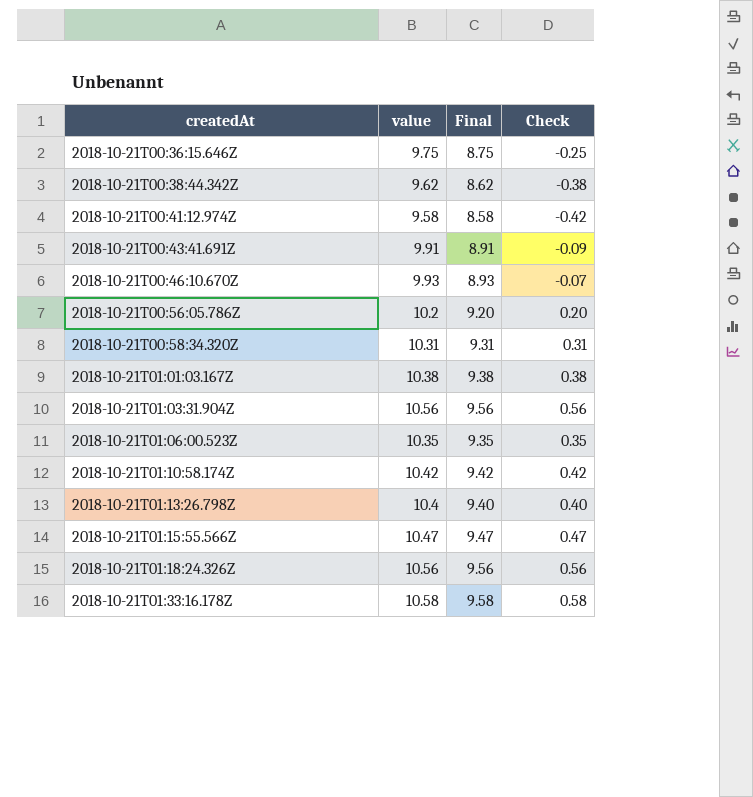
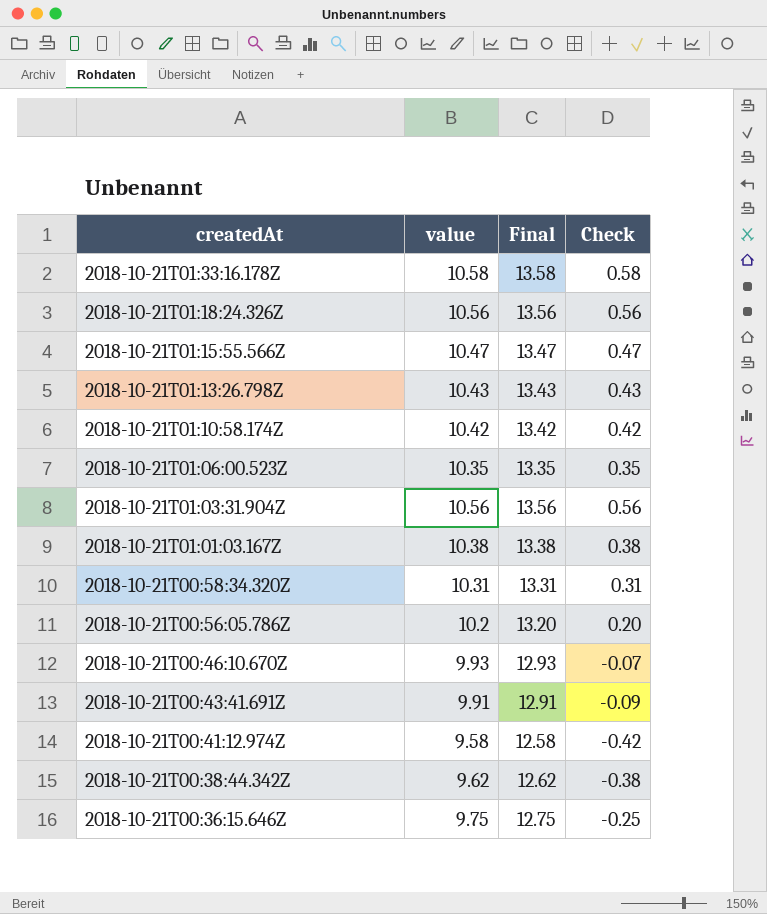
row order: createdAt ascending -> createdAt descending
column Final | formula: [value] - 1 -> [value] + 3
2018-10-21T01:13:26.798Z | value: 10.4 -> 10.43
2018-10-21T01:13:26.798Z | Check: 0.40 -> 0.43

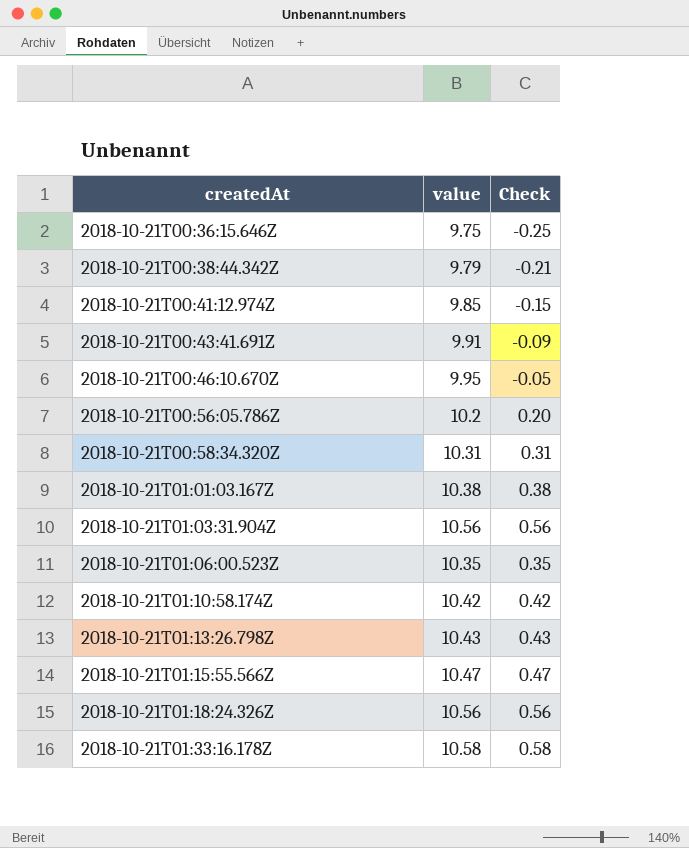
row order: createdAt descending -> createdAt ascending
column Final | formula: [value] + 3 -> none
2018-10-21T00:38:44.342Z | value: 9.62 -> 9.79
2018-10-21T00:38:44.342Z | Check: -0.38 -> -0.21
2018-10-21T00:41:12.974Z | value: 9.58 -> 9.85
2018-10-21T00:41:12.974Z | Check: -0.42 -> -0.15
2018-10-21T00:46:10.670Z | value: 9.93 -> 9.95
2018-10-21T00:46:10.670Z | Check: -0.07 -> -0.05

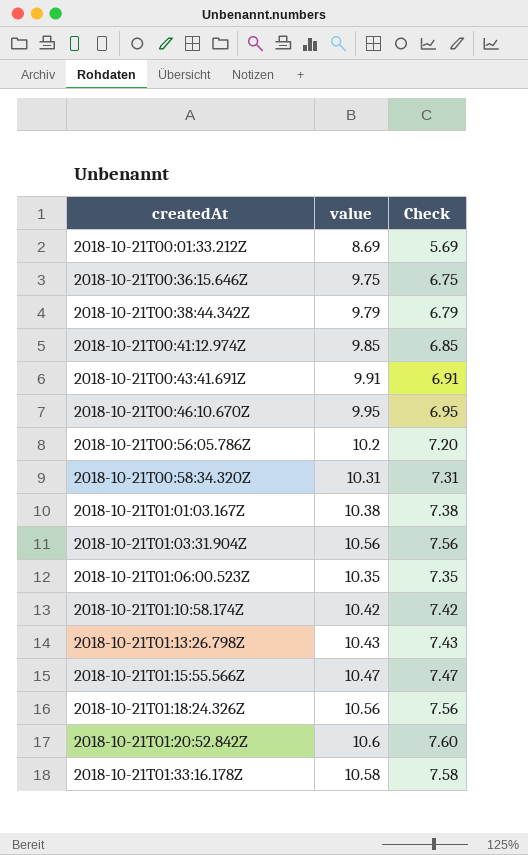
column Check | formula: [value] - 10 -> [value] - 3
row 2018-10-21T00:01:33.212Z: none -> 8.69 | 5.69
row 2018-10-21T01:20:52.842Z: none -> 10.6 | 7.60

